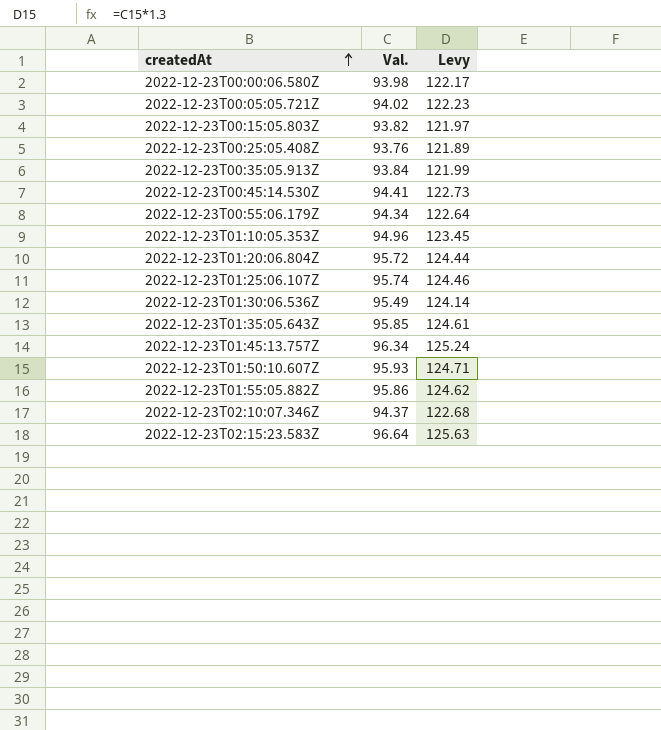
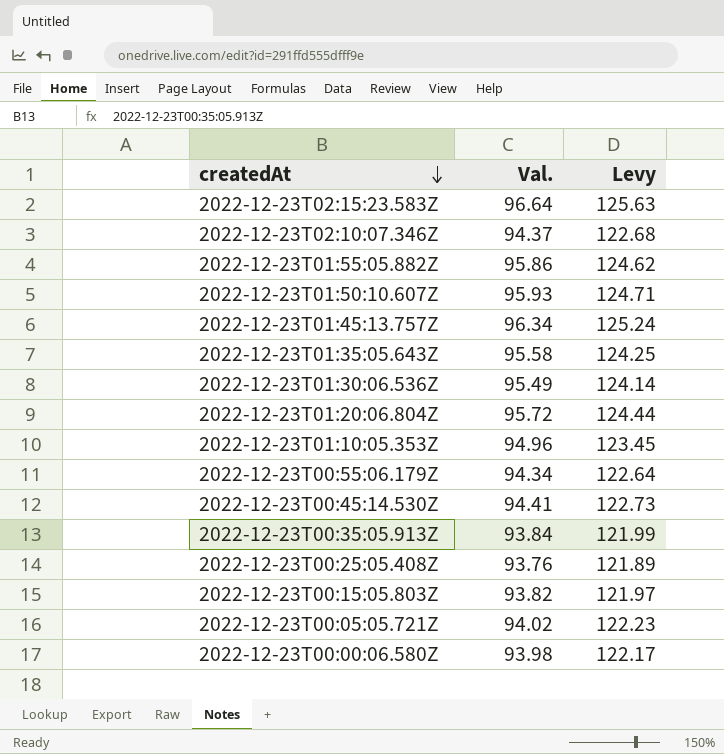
row order: createdAt ascending -> createdAt descending
row 2022-12-23T01:25:06.107Z: 95.74 | 124.46 -> none
2022-12-23T01:35:05.643Z | Val.: 95.85 -> 95.58
2022-12-23T01:35:05.643Z | Levy: 124.61 -> 124.25

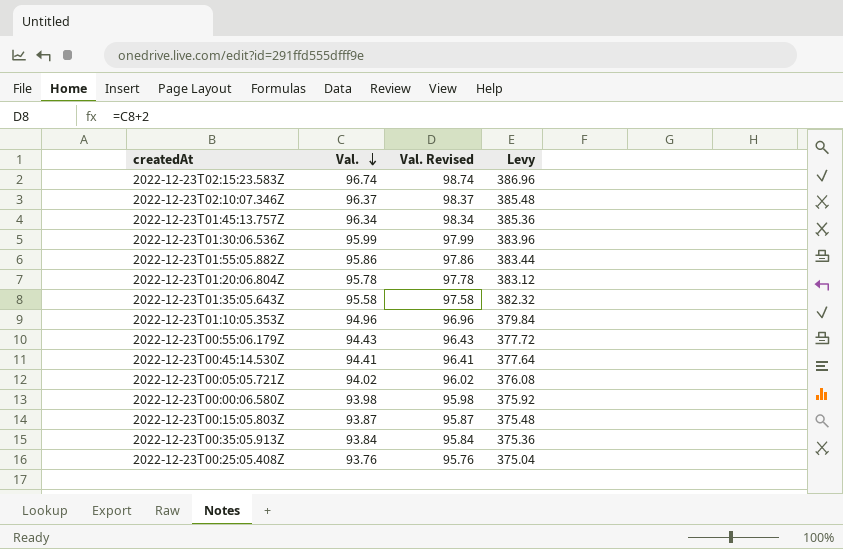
row order: createdAt descending -> Val. descending
column Val. Revised | formula: none -> [Val.] + 2
column Levy | formula: [Val.] * 1.3 -> [Val.] * 4
row 2022-12-23T01:50:10.607Z: 95.93 | 124.71 -> none
2022-12-23T02:15:23.583Z | Val.: 96.64 -> 96.74
2022-12-23T02:10:07.346Z | Val.: 94.37 -> 96.37
2022-12-23T01:30:06.536Z | Val.: 95.49 -> 95.99
2022-12-23T01:20:06.804Z | Val.: 95.72 -> 95.78
2022-12-23T00:55:06.179Z | Val.: 94.34 -> 94.43
2022-12-23T00:15:05.803Z | Val.: 93.82 -> 93.87

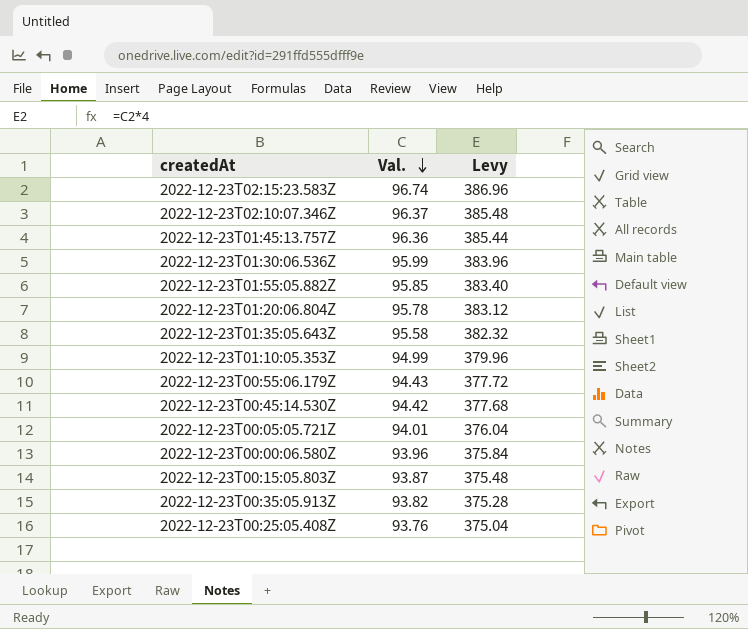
column Val. Revised | formula: [Val.] + 2 -> none
2022-12-23T01:45:13.757Z | Val.: 96.34 -> 96.36
2022-12-23T01:45:13.757Z | Levy: 385.36 -> 385.44
2022-12-23T01:55:05.882Z | Val.: 95.86 -> 95.85
2022-12-23T01:55:05.882Z | Levy: 383.44 -> 383.40
2022-12-23T01:10:05.353Z | Val.: 94.96 -> 94.99
2022-12-23T01:10:05.353Z | Levy: 379.84 -> 379.96
2022-12-23T00:45:14.530Z | Val.: 94.41 -> 94.42
2022-12-23T00:45:14.530Z | Levy: 377.64 -> 377.68
2022-12-23T00:05:05.721Z | Val.: 94.02 -> 94.01
2022-12-23T00:05:05.721Z | Levy: 376.08 -> 376.04
2022-12-23T00:00:06.580Z | Val.: 93.98 -> 93.96
2022-12-23T00:00:06.580Z | Levy: 375.92 -> 375.84
2022-12-23T00:35:05.913Z | Val.: 93.84 -> 93.82
2022-12-23T00:35:05.913Z | Levy: 375.36 -> 375.28

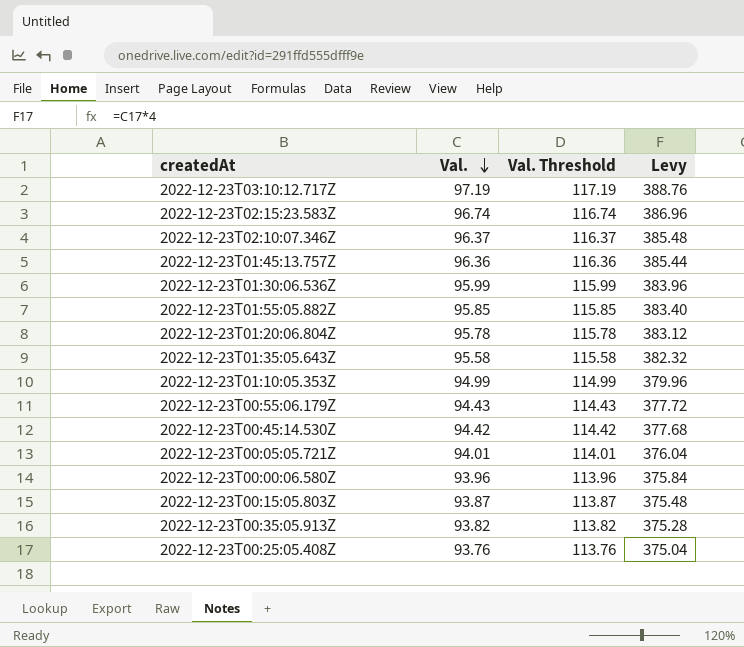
column Val. Threshold | formula: none -> [Val.] + 20
row 2022-12-23T03:10:12.717Z: none -> 97.19 | 117.19 | 388.76

